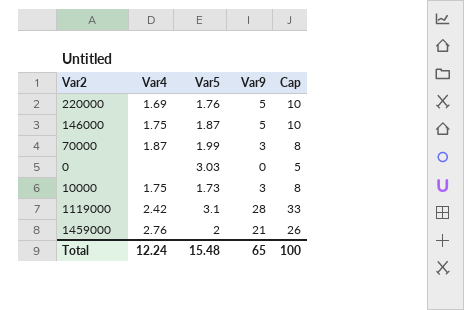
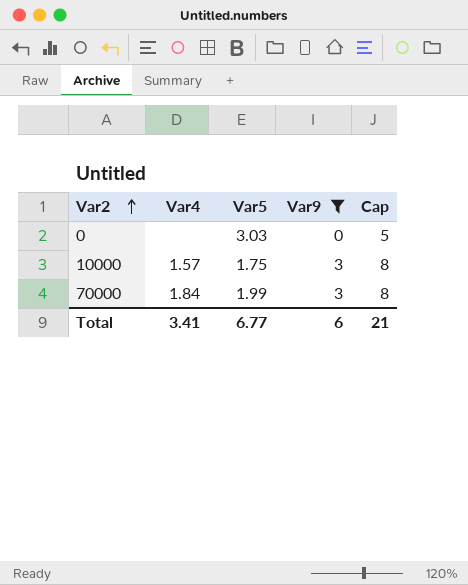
filter: none -> Var9 <= 3
row order: none -> Var2 ascending
10000 | Var4: 1.75 -> 1.57
10000 | Var5: 1.73 -> 1.75
70000 | Var4: 1.87 -> 1.84
Total | Var4: 12.24 -> 3.41
Total | Var5: 15.48 -> 6.77
Total | Var9: 65 -> 6
Total | Cap: 100 -> 21

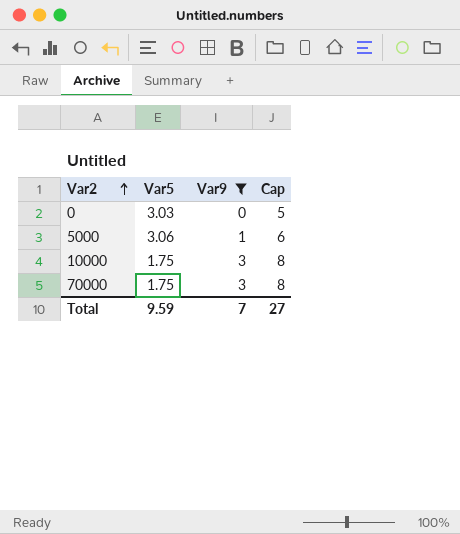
column Var4 | position: 2 -> none
row 5000: none -> 3.06 | 1 | 6
70000 | Var5: 1.99 -> 1.75
Total | Var5: 6.77 -> 9.59
Total | Var9: 6 -> 7
Total | Cap: 21 -> 27

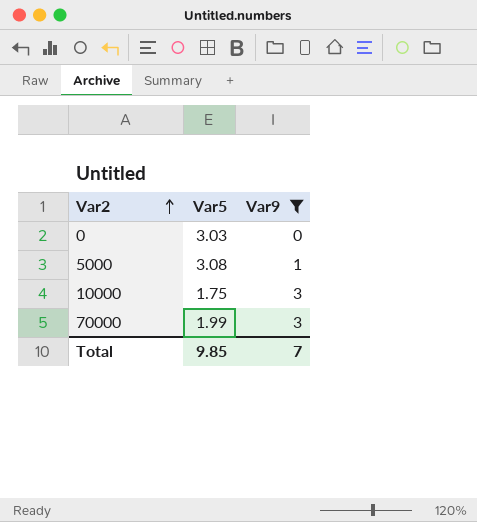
column Cap | formula: [Var9] + 5 -> none
5000 | Var5: 3.06 -> 3.08
70000 | Var5: 1.75 -> 1.99
Total | Var5: 9.59 -> 9.85

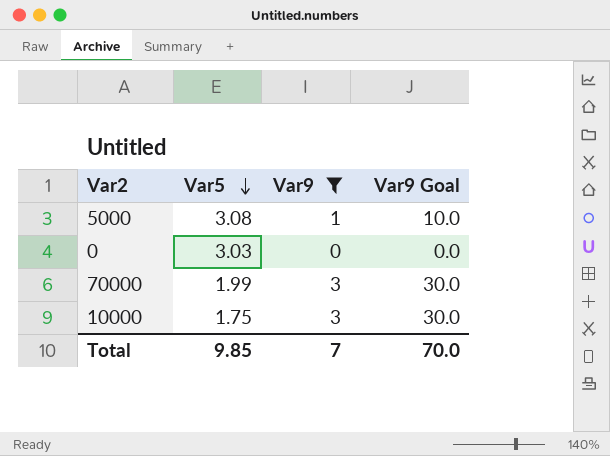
row order: Var2 ascending -> Var5 descending
column Var9 Goal | formula: none -> [Var9] * 10

